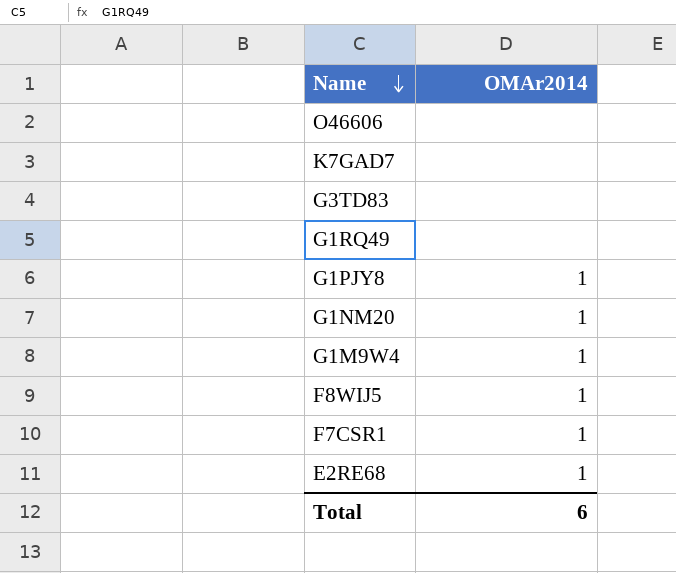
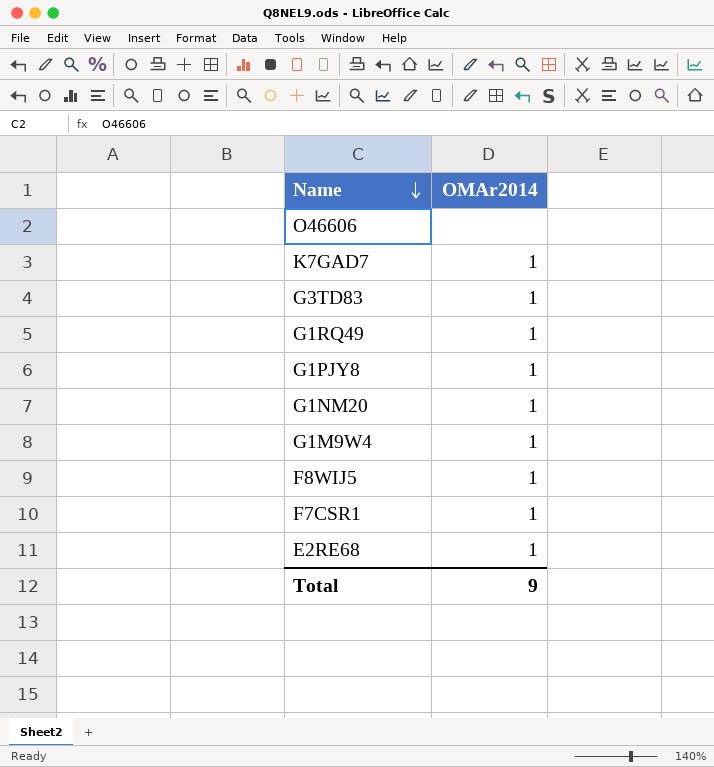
K7GAD7 | OMAr2014: none -> 1
G3TD83 | OMAr2014: none -> 1
G1RQ49 | OMAr2014: none -> 1
Total | OMAr2014: 6 -> 9

